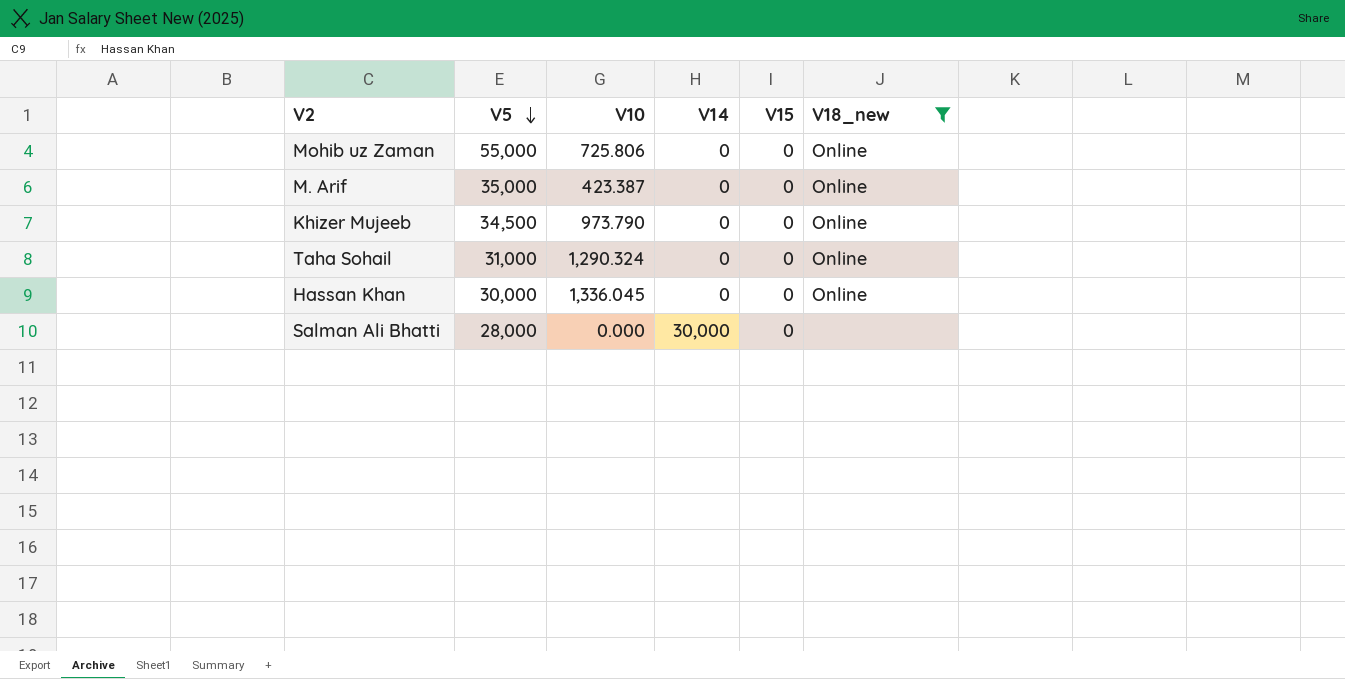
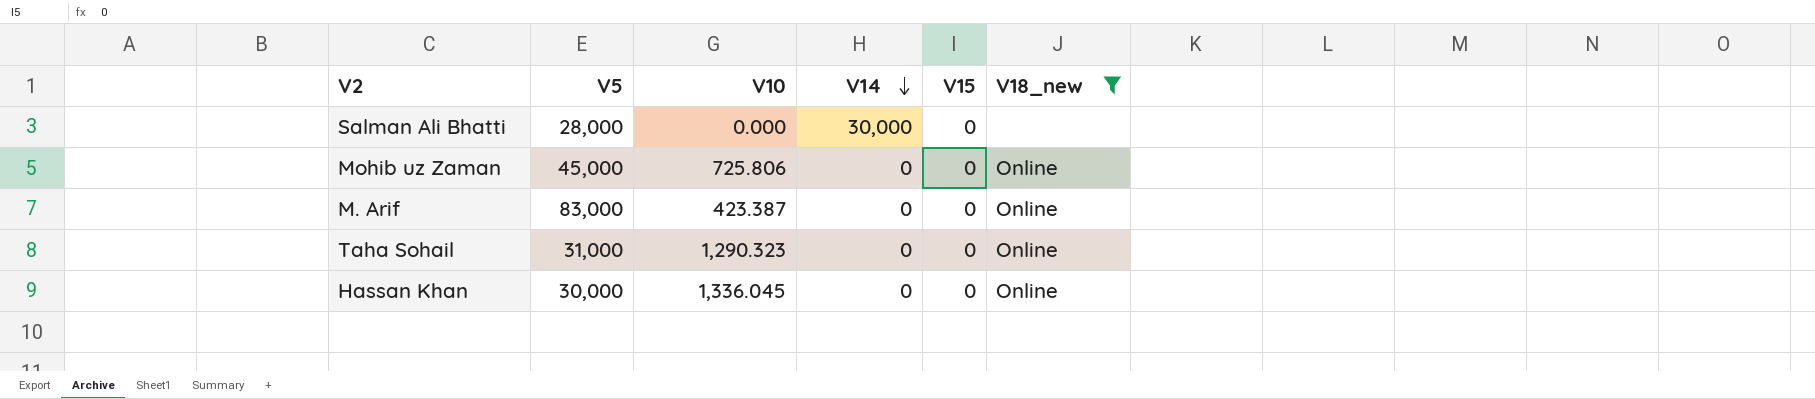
row order: V5 descending -> V14 descending
row Khizer Mujeeb: 34,500 | 973.790 | 0 | 0 | Online -> none
Mohib uz Zaman | V5: 55,000 -> 45,000
M. Arif | V5: 35,000 -> 83,000
Taha Sohail | V10: 1,290.324 -> 1,290.323

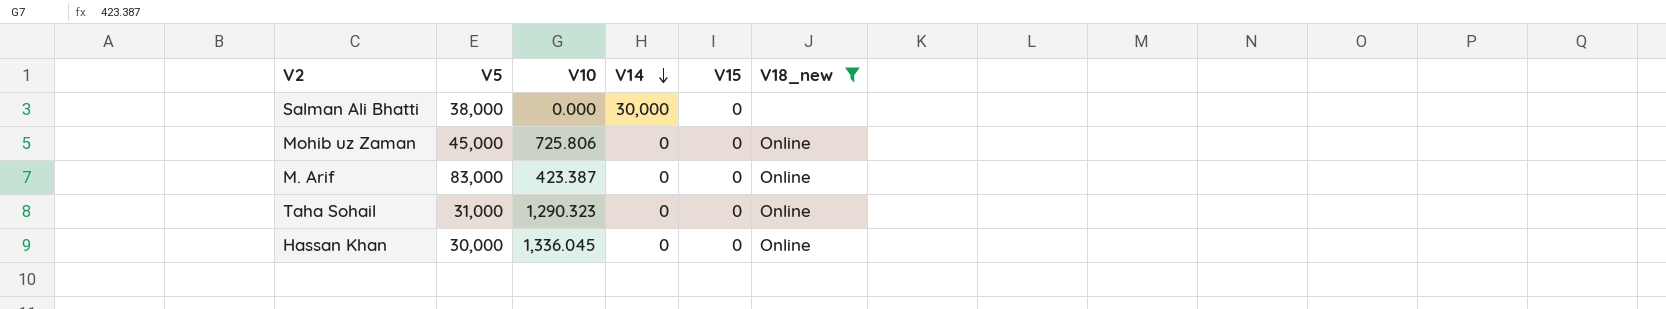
Salman Ali Bhatti | V5: 28,000 -> 38,000

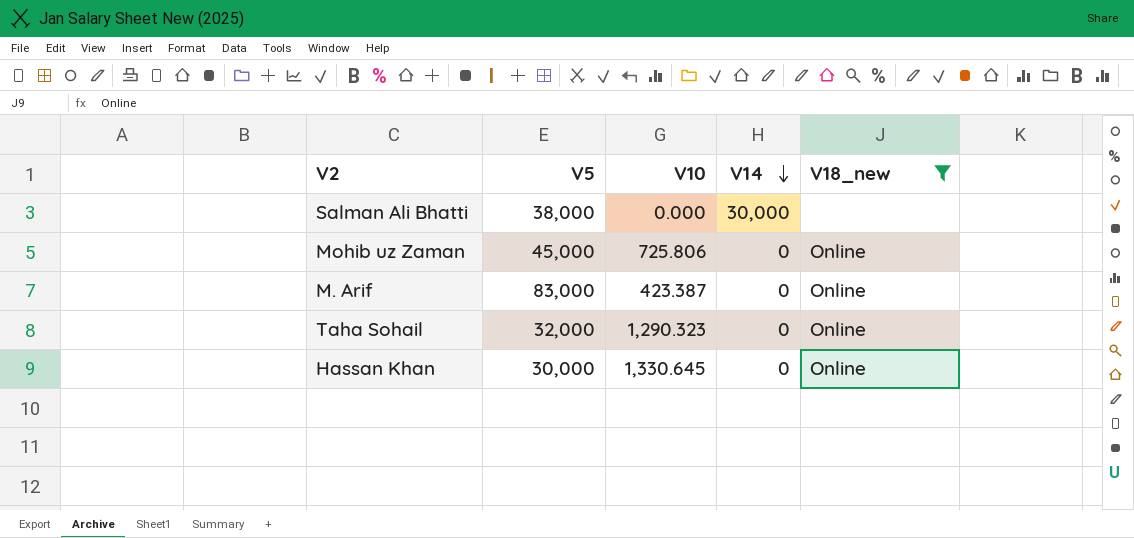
column V15 | position: 5 -> none
Taha Sohail | V5: 31,000 -> 32,000
Hassan Khan | V10: 1,336.045 -> 1,330.645

